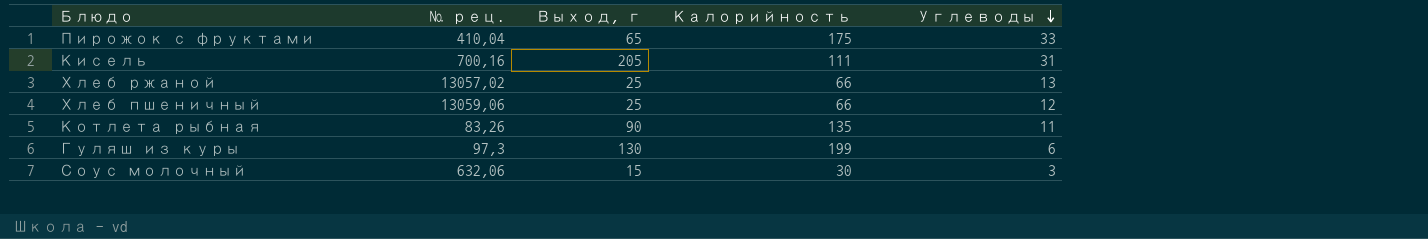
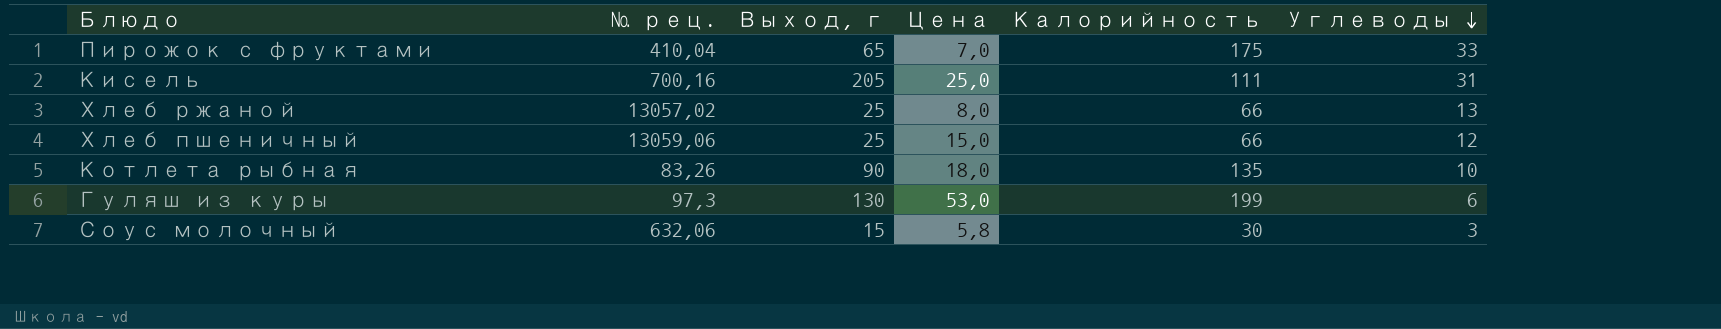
column Цена | position: none -> 4
Котлета рыбная | Углеводы: 11 -> 10

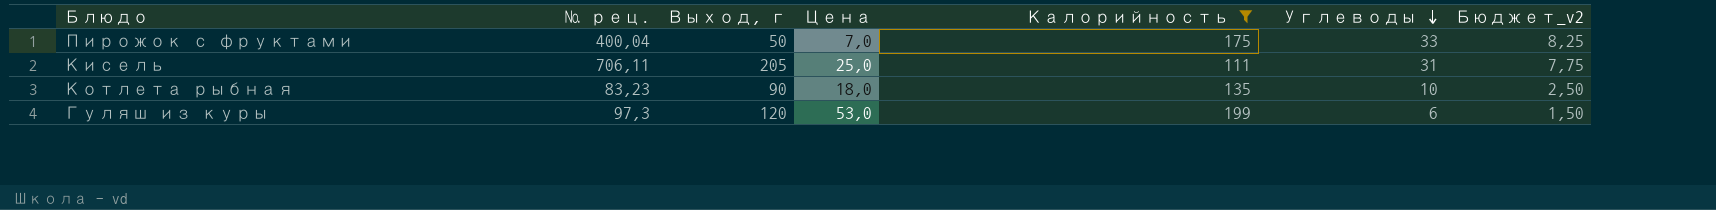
filter: none -> Калорийность >= 111
column Бюджет_v2 | formula: none -> [Углеводы] * 0,25
Пирожок с фруктами | № рец.: 410,04 -> 400,04
Пирожок с фруктами | Выход, г: 65 -> 50
Кисель | № рец.: 700,16 -> 706,11
Котлета рыбная | № рец.: 83,26 -> 83,23
Гуляш из куры | Выход, г: 130 -> 120

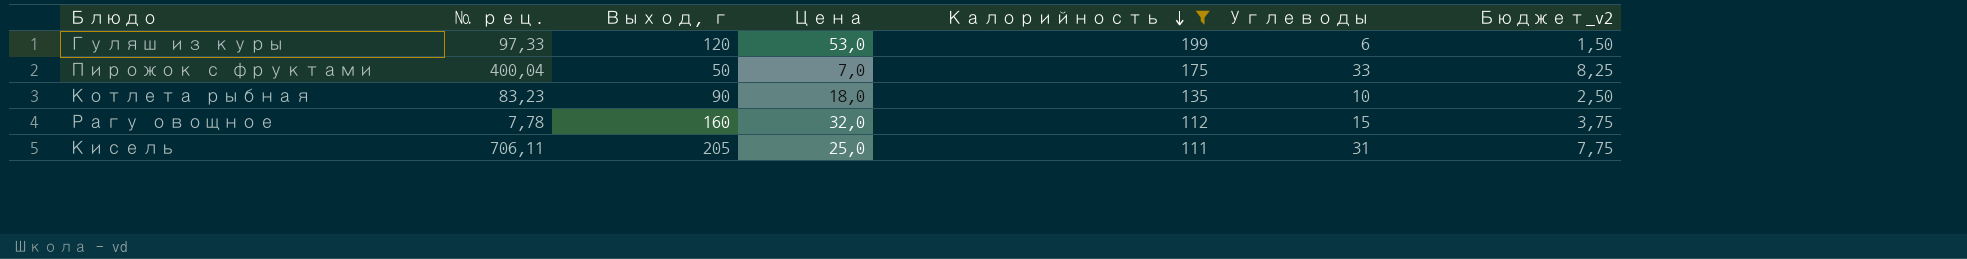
row order: Углеводы descending -> Калорийность descending
Гуляш из куры | № рец.: 97,3 -> 97,33
row Рагу овощное: none -> 7,78 | 160 | 32,0 | 112 | 15 | 3,75

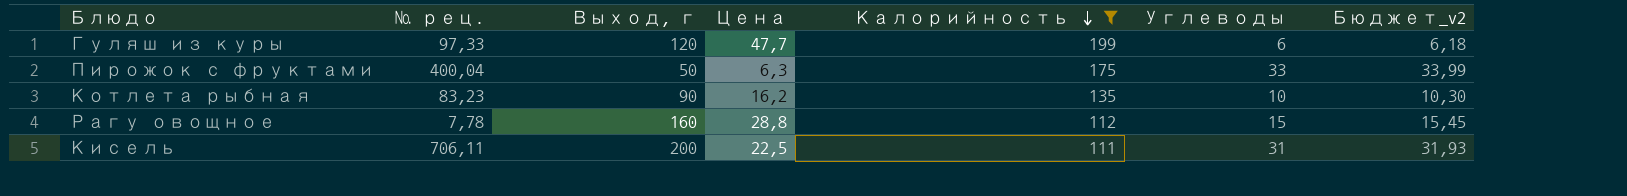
column Бюджет_v2 | formula: [Углеводы] * 0,25 -> [Углеводы] * 1,03
Гуляш из куры | Цена: 53,0 -> 47,7
Пирожок с фруктами | Цена: 7,0 -> 6,3
Котлета рыбная | Цена: 18,0 -> 16,2
Рагу овощное | Цена: 32,0 -> 28,8
Кисель | Выход, г: 205 -> 200
Кисель | Цена: 25,0 -> 22,5

